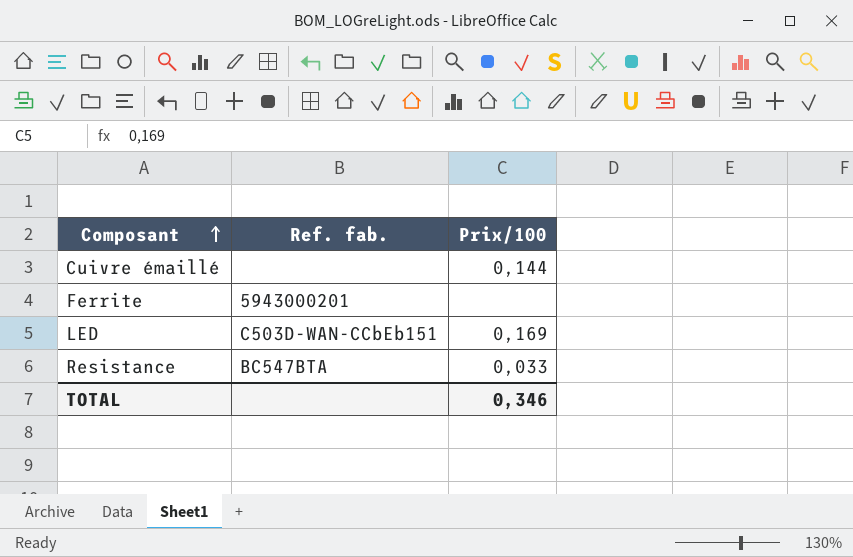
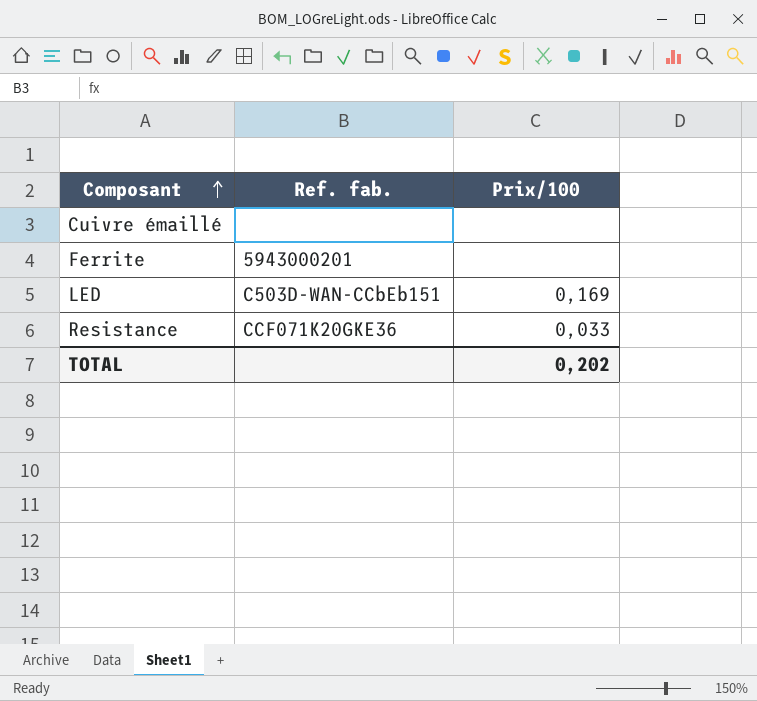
Cuivre émaillé | Prix/100: 0,144 -> none
Resistance | Ref. fab.: BC547BTA -> CCF071K20GKE36
TOTAL | Prix/100: 0,346 -> 0,202

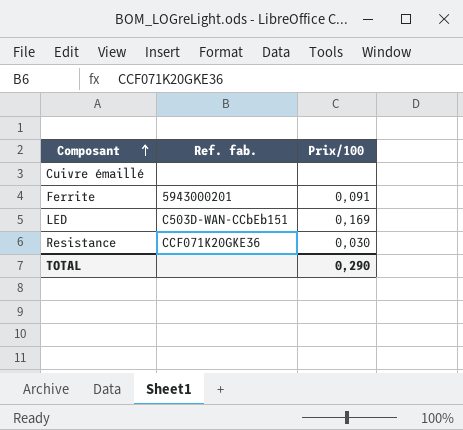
Ferrite | Prix/100: none -> 0,091
Resistance | Prix/100: 0,033 -> 0,030
TOTAL | Prix/100: 0,202 -> 0,290

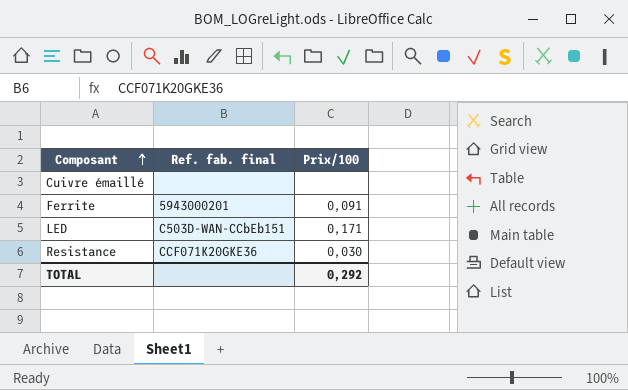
column name: Ref. fab. -> Ref. fab. final
LED | Prix/100: 0,169 -> 0,171
TOTAL | Prix/100: 0,290 -> 0,292

